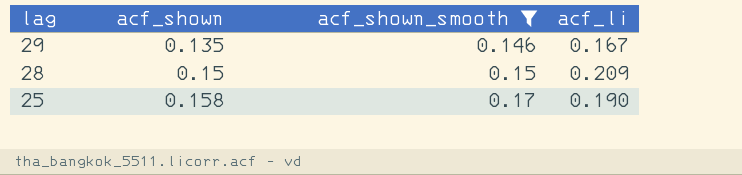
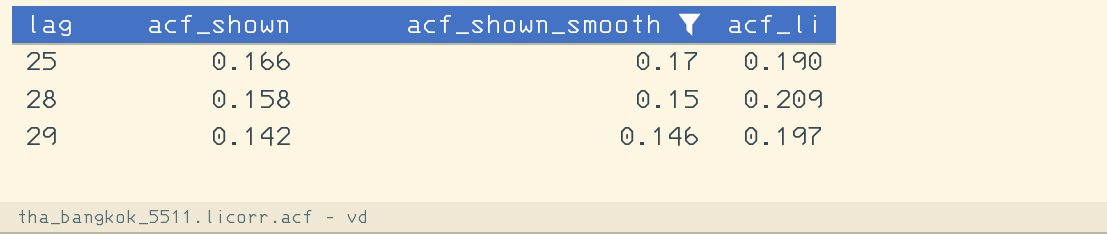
row order: lag descending -> lag ascending
25 | acf_shown: 0.158 -> 0.166
28 | acf_shown: 0.15 -> 0.158
29 | acf_shown: 0.135 -> 0.142
29 | acf_li: 0.167 -> 0.197

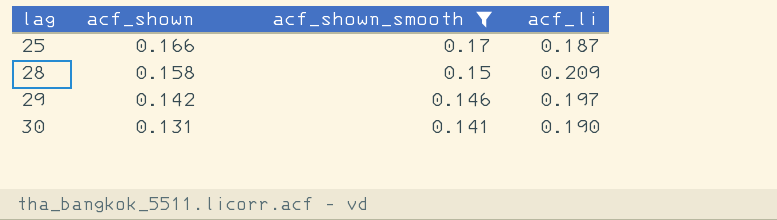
25 | acf_li: 0.190 -> 0.187
row 30: none -> 0.131 | 0.141 | 0.190

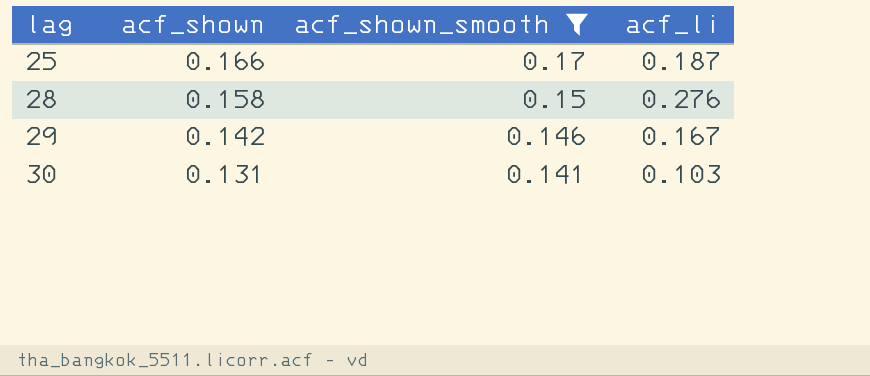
28 | acf_li: 0.209 -> 0.276
29 | acf_li: 0.197 -> 0.167
30 | acf_li: 0.190 -> 0.103

